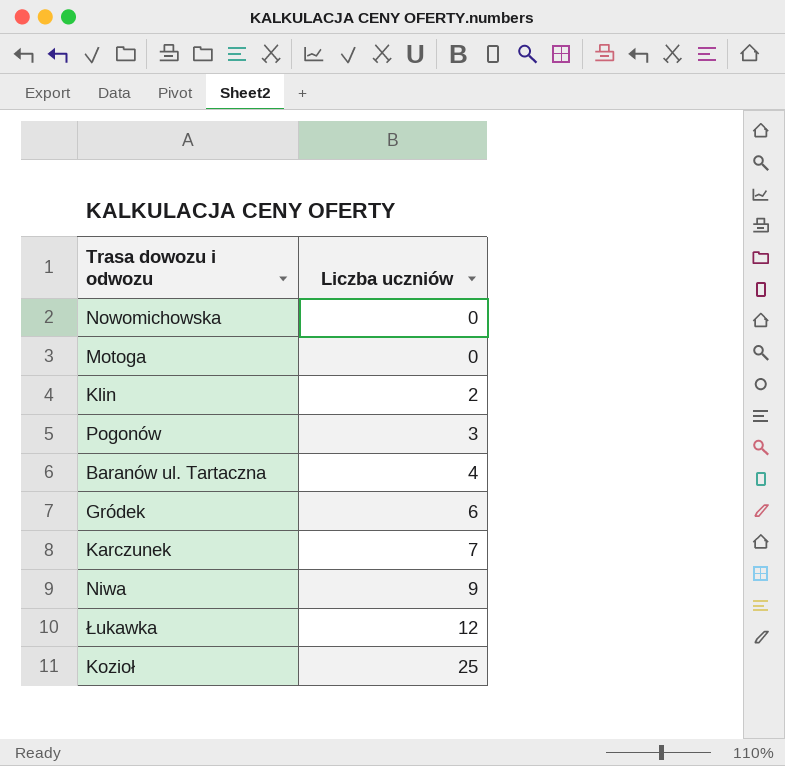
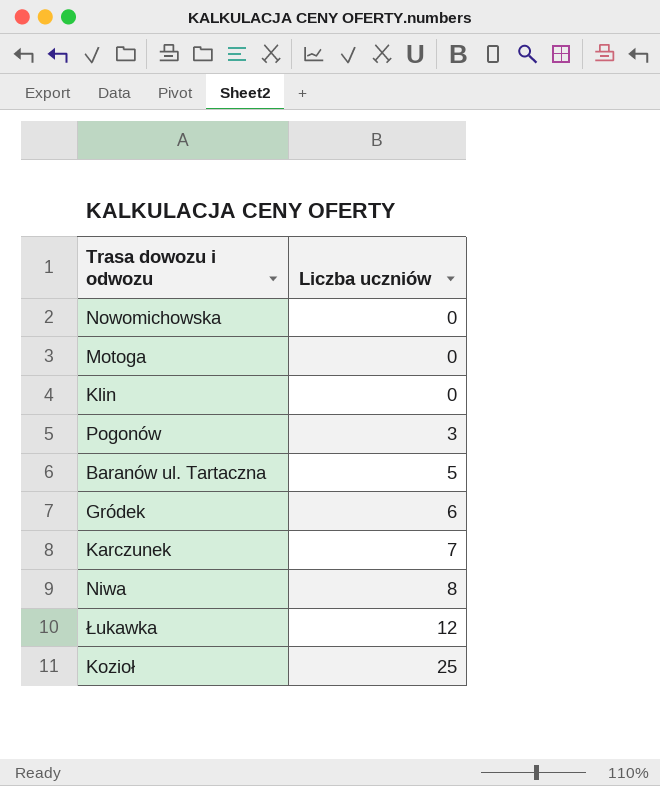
Klin | Liczba uczniów: 2 -> 0
Baranów ul. Tartaczna | Liczba uczniów: 4 -> 5
Niwa | Liczba uczniów: 9 -> 8

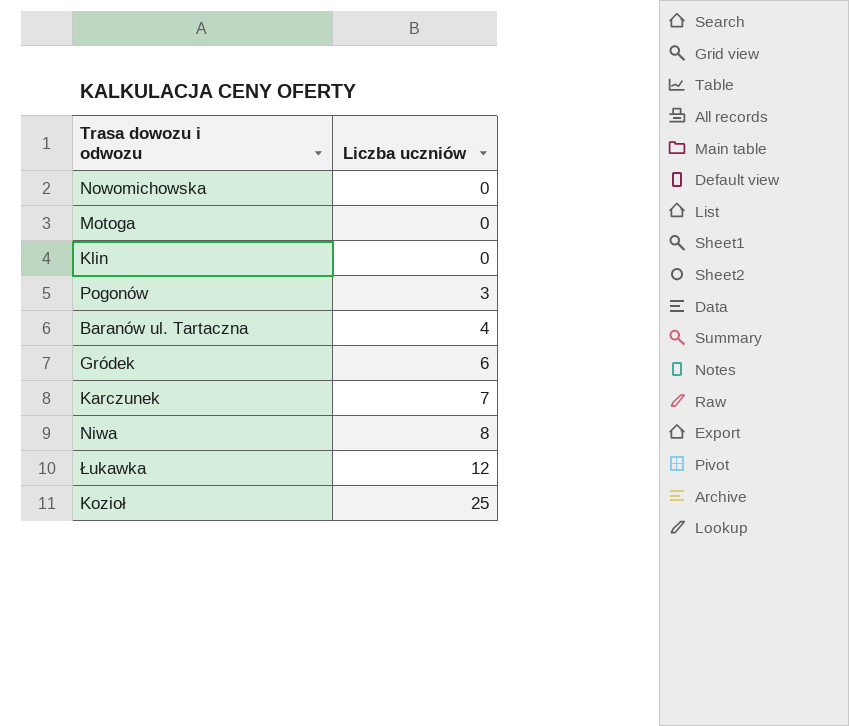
Baranów ul. Tartaczna | Liczba uczniów: 5 -> 4

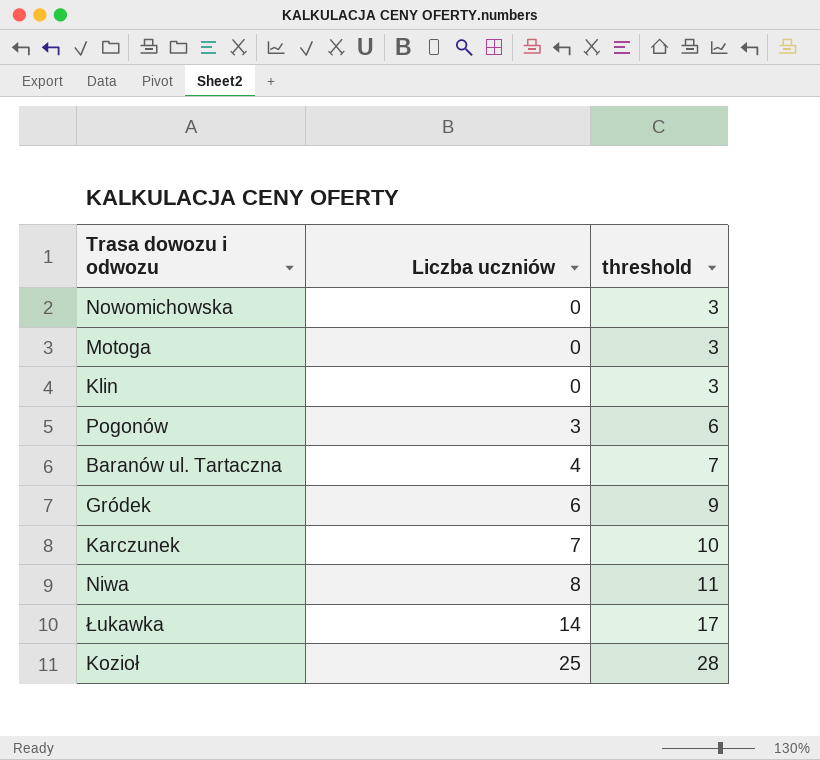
column threshold | formula: none -> [Liczba uczniów] + 3
Łukawka | Liczba uczniów: 12 -> 14

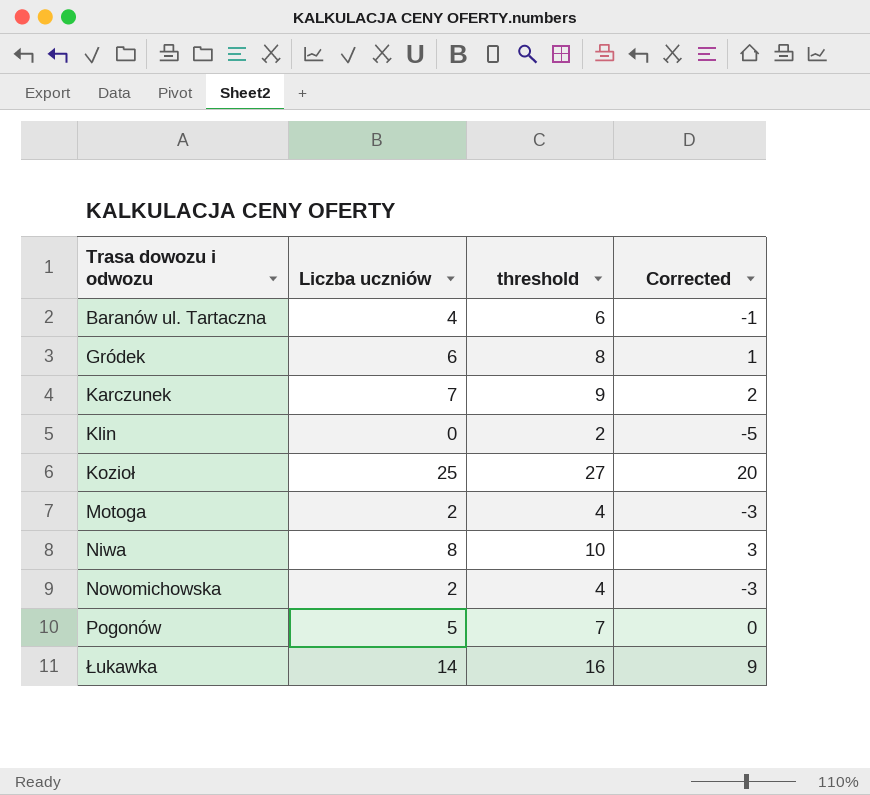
row order: Liczba uczniów ascending -> Trasa dowozu i odwozu ascending
column threshold | formula: [Liczba uczniów] + 3 -> [Liczba uczniów] + 2
column Corrected | formula: none -> [Liczba uczniów] - 5
Motoga | Liczba uczniów: 0 -> 2
Nowomichowska | Liczba uczniów: 0 -> 2
Pogonów | Liczba uczniów: 3 -> 5

